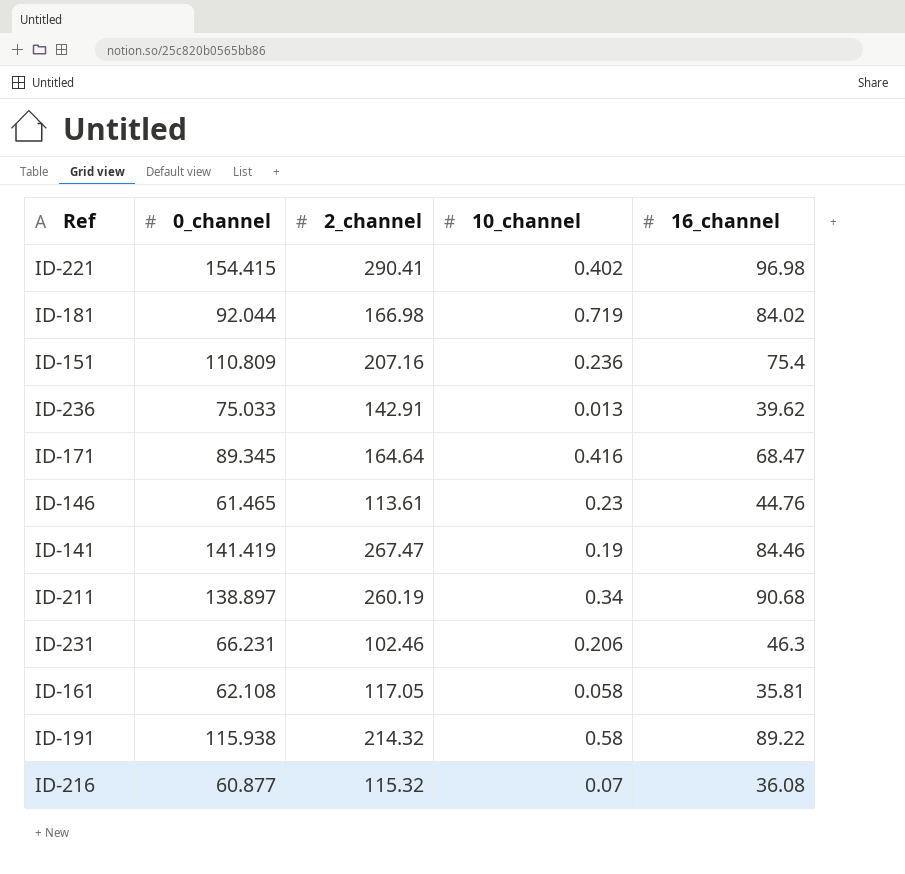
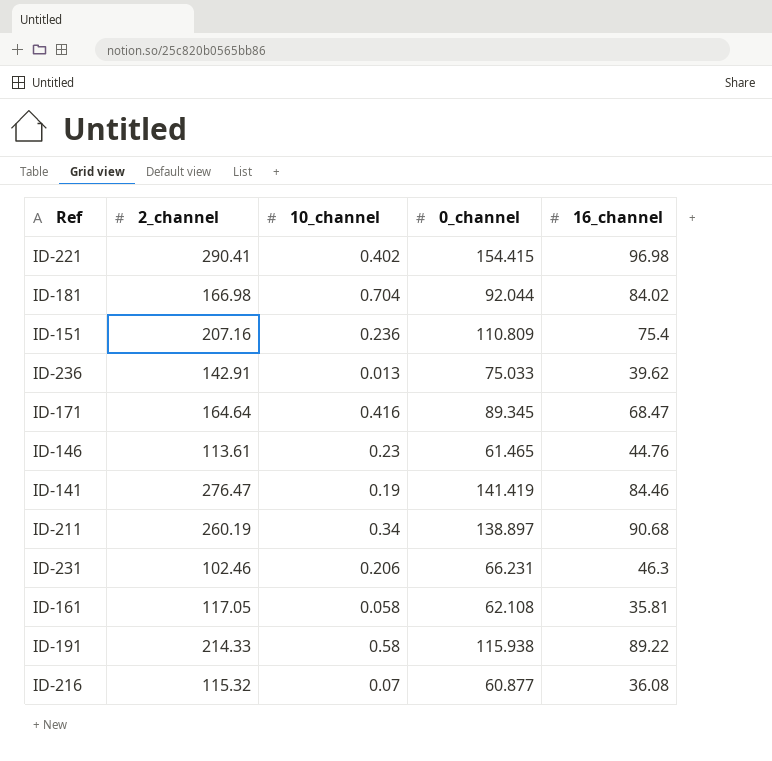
column 0_channel | position: 2 -> 4
ID-181 | 10_channel: 0.719 -> 0.704
ID-141 | 2_channel: 267.47 -> 276.47
ID-191 | 2_channel: 214.32 -> 214.33

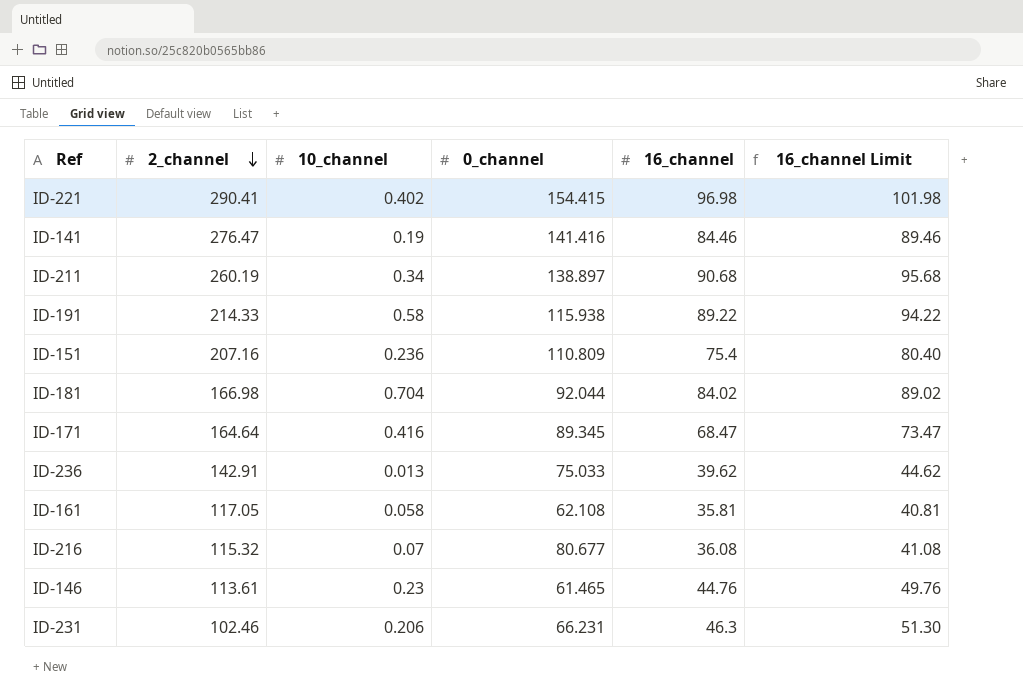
row order: none -> 2_channel descending
column 16_channel Limit | formula: none -> [16_channel] + 5
ID-141 | 0_channel: 141.419 -> 141.416
ID-216 | 0_channel: 60.877 -> 80.677

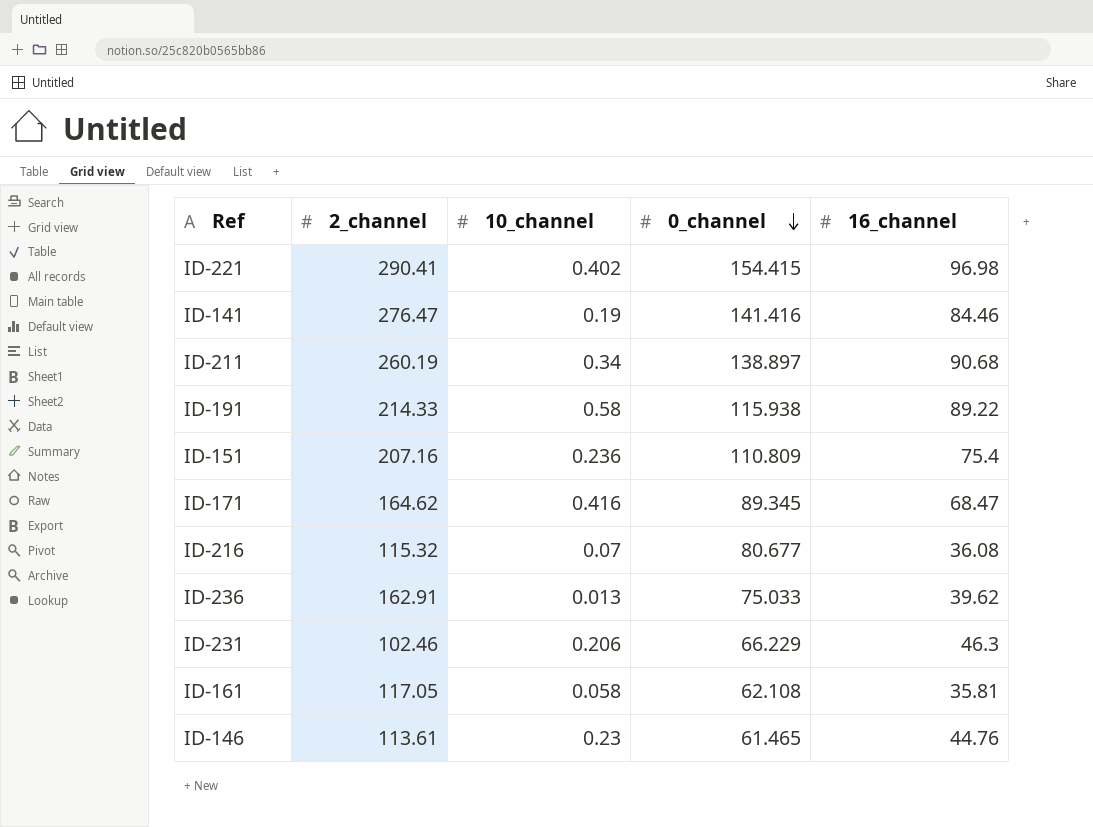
row order: 2_channel descending -> 0_channel descending
column 16_channel Limit | formula: [16_channel] + 5 -> none
row ID-181: 166.98 | 0.704 | 92.044 | 84.02 | 89.02 -> none
ID-171 | 2_channel: 164.64 -> 164.62
ID-236 | 2_channel: 142.91 -> 162.91
ID-231 | 0_channel: 66.231 -> 66.229

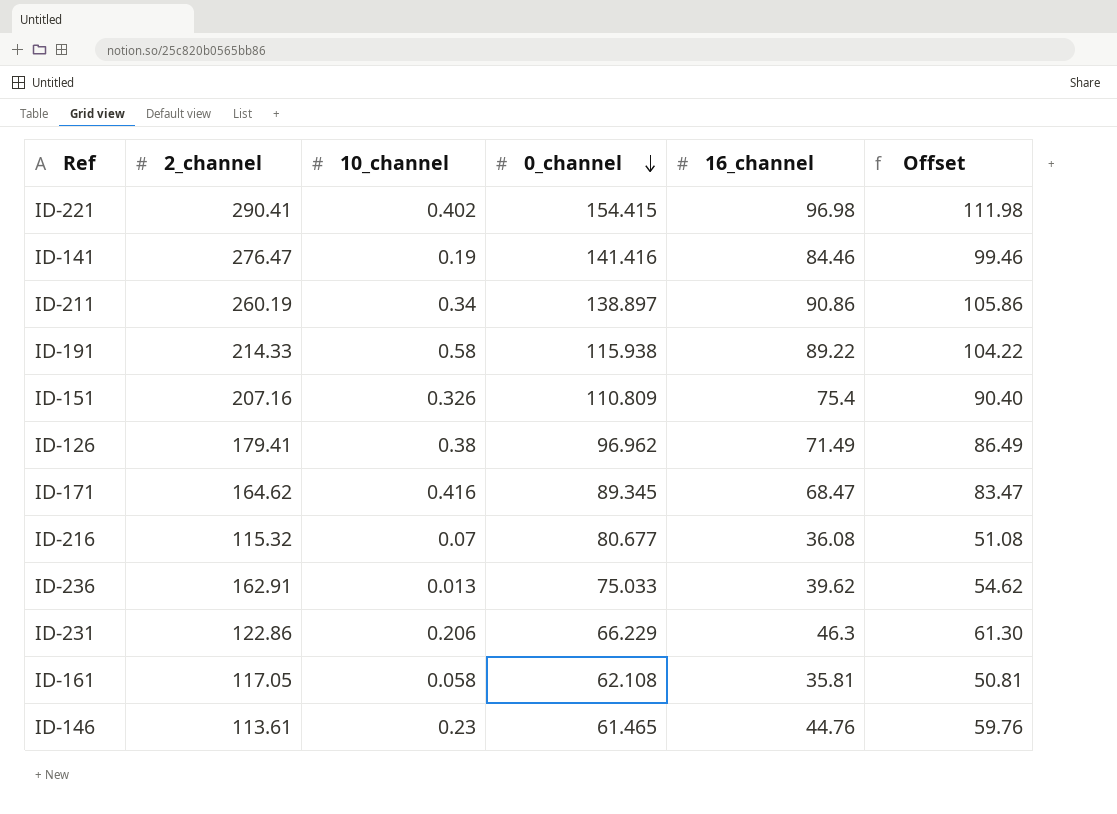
column Offset | formula: none -> [16_channel] + 15
ID-211 | 16_channel: 90.68 -> 90.86
ID-151 | 10_channel: 0.236 -> 0.326
row ID-126: none -> 179.41 | 0.38 | 96.962 | 71.49 | 86.49
ID-231 | 2_channel: 102.46 -> 122.86

